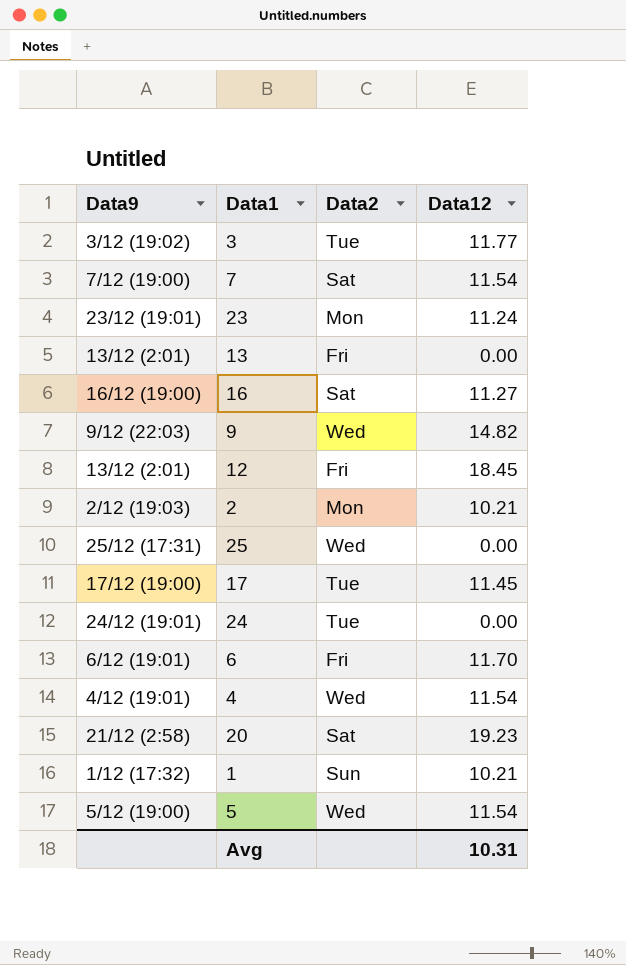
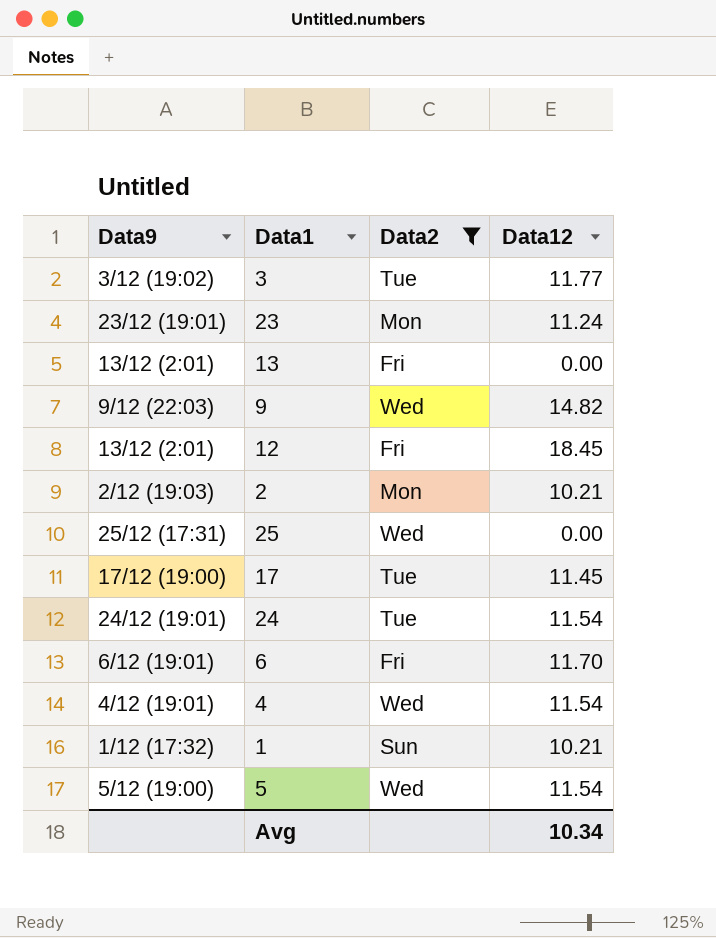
filter: none -> Data2 != Sat
24 | Data12: 0.00 -> 11.54
Avg | Data12: 10.31 -> 10.34

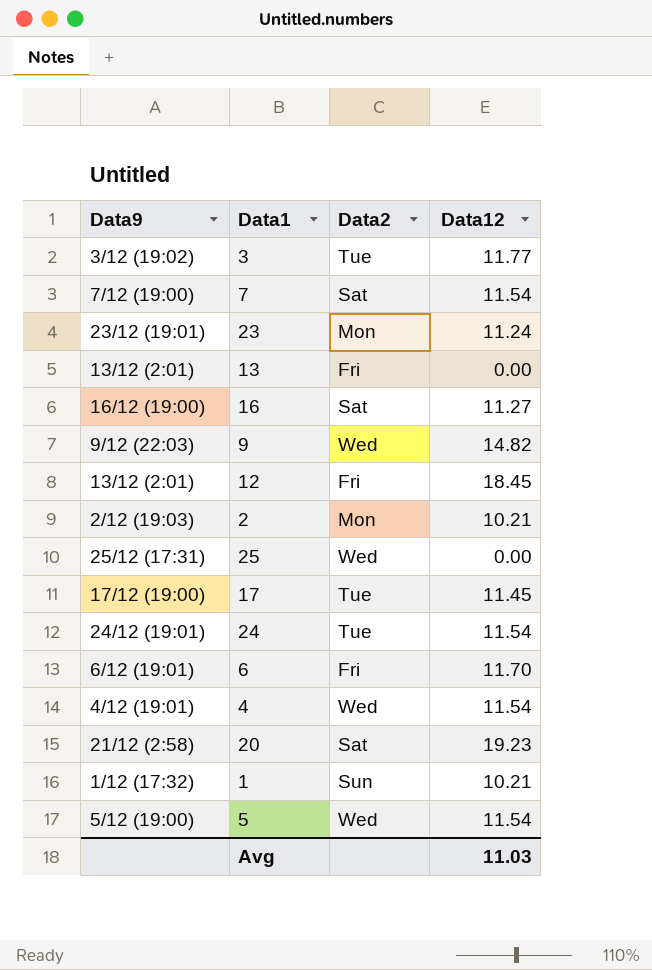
filter: Data2 != Sat -> none
Avg | Data12: 10.34 -> 11.03

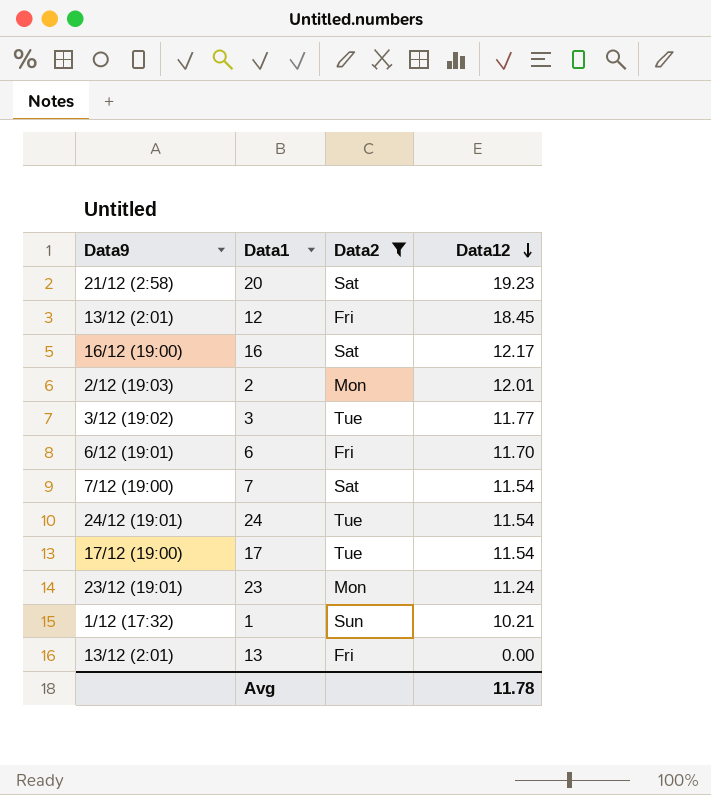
filter: none -> Data2 != Wed
row order: none -> Data12 descending
16 | Data12: 11.27 -> 12.17
2 | Data12: 10.21 -> 12.01
17 | Data12: 11.45 -> 11.54
Avg | Data12: 11.03 -> 11.78

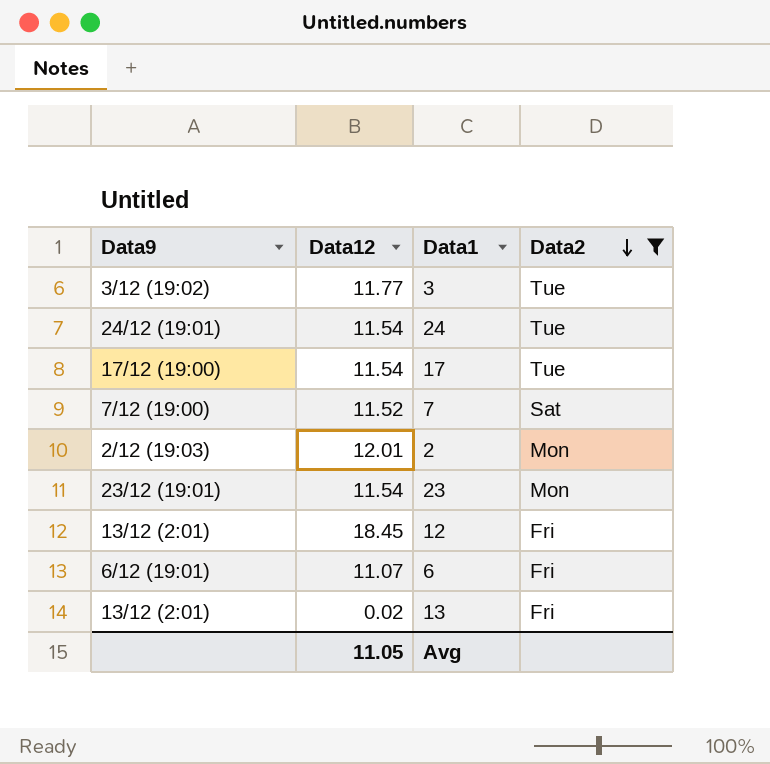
row order: Data12 descending -> Data2 descending
column Data12 | position: 4 -> 2
row 20: 21/12 (2:58) | Sat | 19.23 -> none
row 16: 16/12 (19:00) | Sat | 12.17 -> none
row 1: 1/12 (17:32) | Sun | 10.21 -> none
7 | Data12: 11.54 -> 11.52
23 | Data12: 11.24 -> 11.54
6 | Data12: 11.70 -> 11.07
13 | Data12: 0.00 -> 0.02
Avg | Data12: 11.78 -> 11.05

